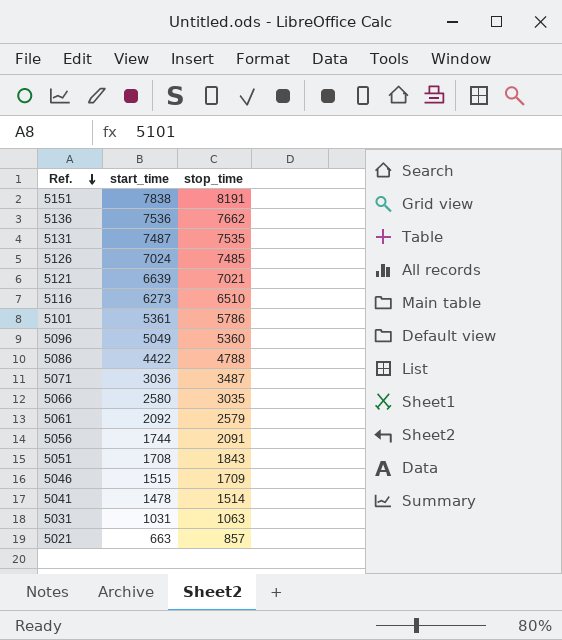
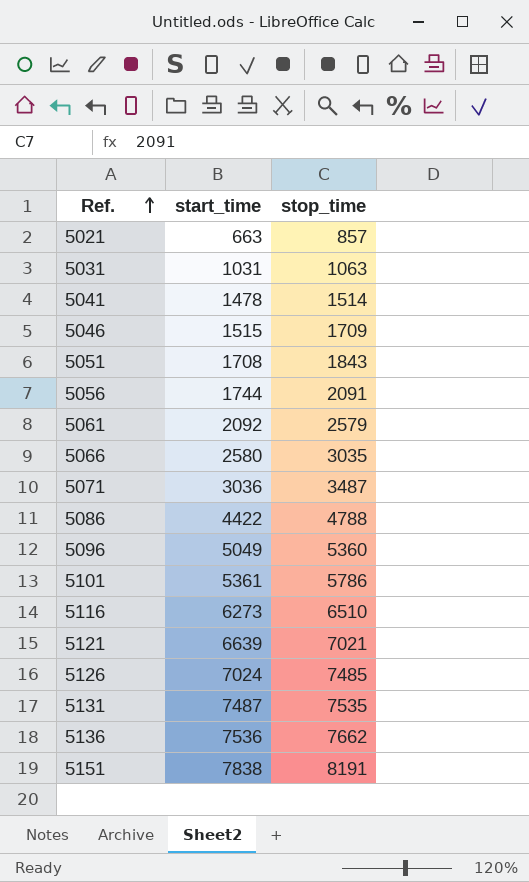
row order: Ref. descending -> Ref. ascending

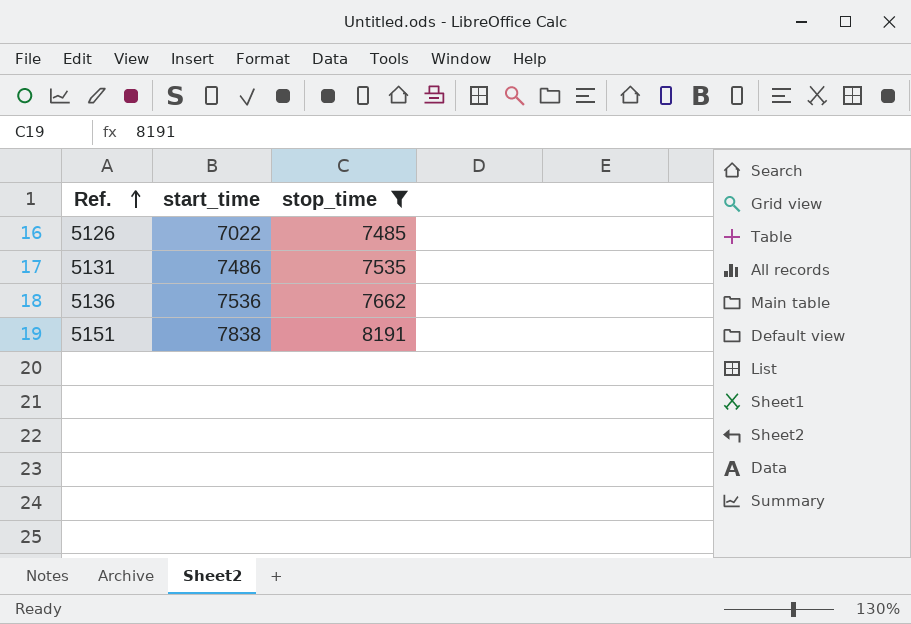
filter: none -> stop_time >= 7485
5126 | start_time: 7024 -> 7022
5131 | start_time: 7487 -> 7486

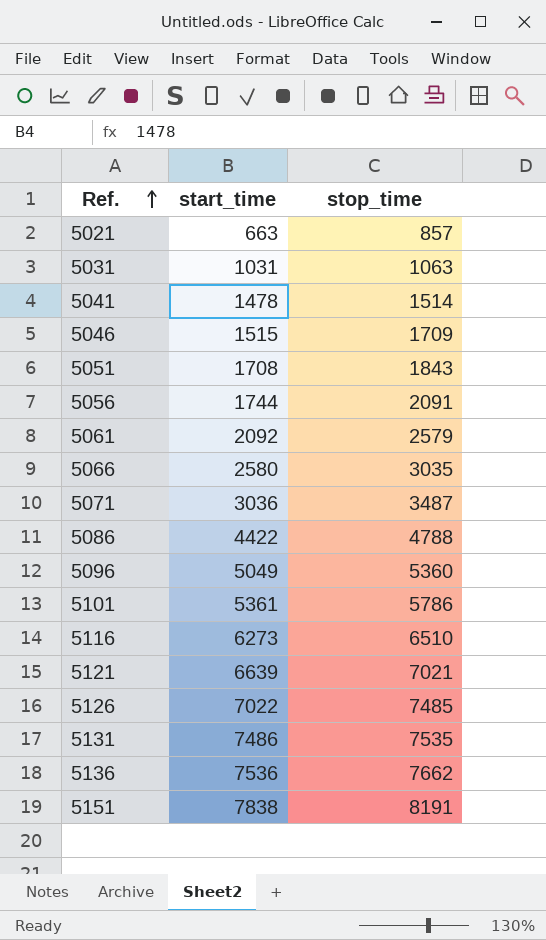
filter: stop_time >= 7485 -> none

